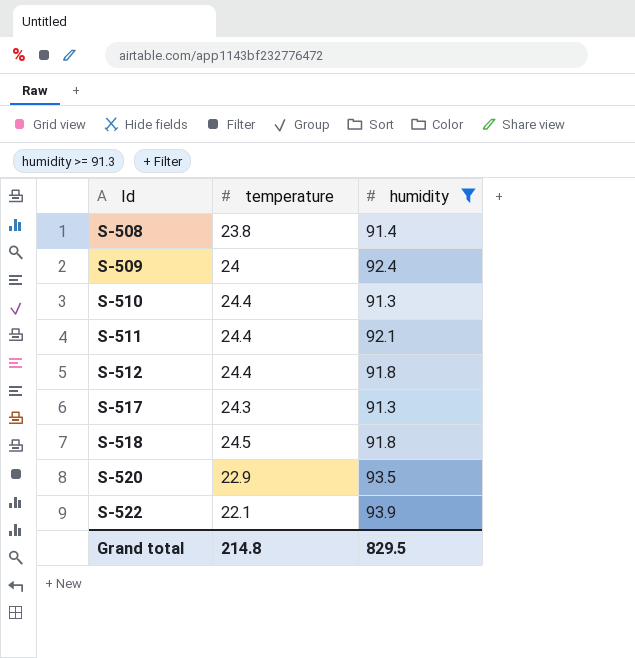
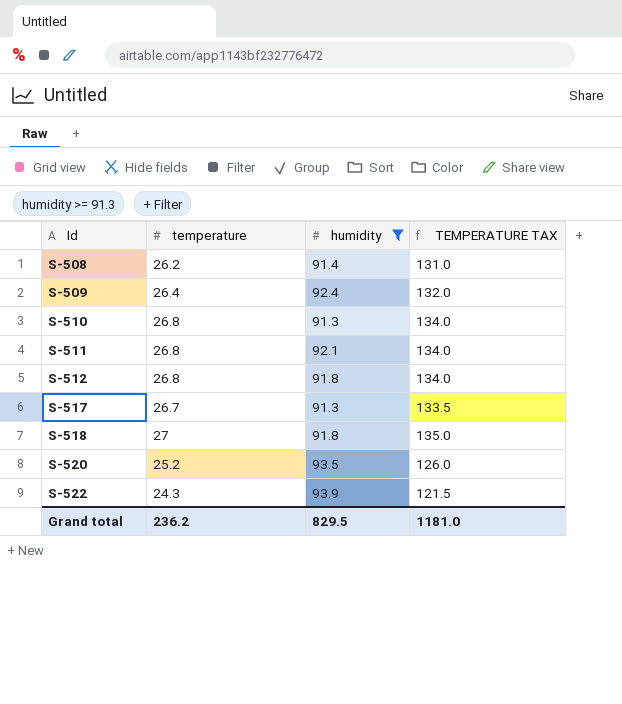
column TEMPERATURE TAX | formula: none -> [temperature] * 5
S-508 | temperature: 23.8 -> 26.2
S-509 | temperature: 24 -> 26.4
S-510 | temperature: 24.4 -> 26.8
S-511 | temperature: 24.4 -> 26.8
S-512 | temperature: 24.4 -> 26.8
S-517 | temperature: 24.3 -> 26.7
S-518 | temperature: 24.5 -> 27
S-520 | temperature: 22.9 -> 25.2
S-522 | temperature: 22.1 -> 24.3
Grand total | temperature: 214.8 -> 236.2

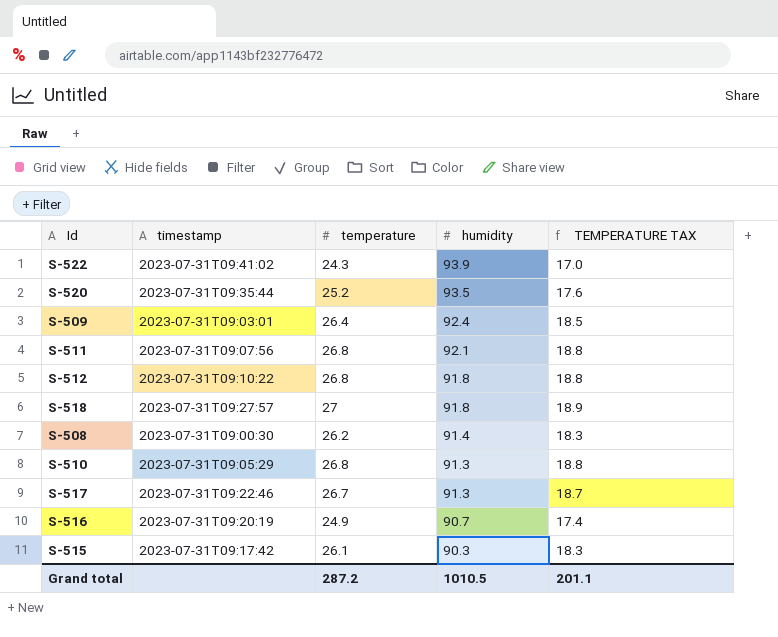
filter: humidity >= 91.3 -> none
row order: Id ascending -> humidity descending
column timestamp | position: none -> 2
column TEMPERATURE TAX | formula: [temperature] * 5 -> [temperature] * 0.7
Grand total | temperature: 236.2 -> 287.2
Grand total | humidity: 829.5 -> 1010.5
Grand total | TEMPERATURE TAX: 1181.0 -> 201.1

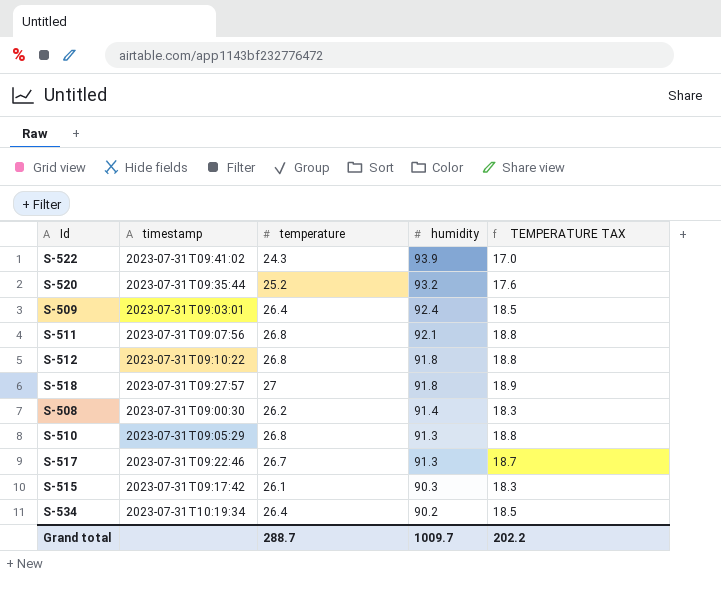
row S-516: 2023-07-31T09:20:19 | 24.9 | 90.7 | 17.4 -> none
S-520 | humidity: 93.5 -> 93.2
row S-534: none -> 2023-07-31T10:19:34 | 26.4 | 90.2 | 18.5
Grand total | temperature: 287.2 -> 288.7
Grand total | humidity: 1010.5 -> 1009.7
Grand total | TEMPERATURE TAX: 201.1 -> 202.2

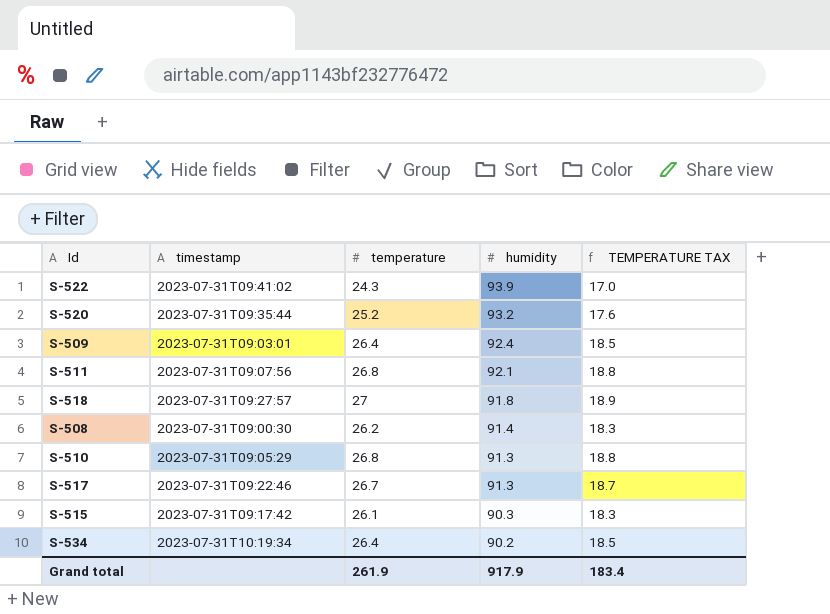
row S-512: 2023-07-31T09:10:22 | 26.8 | 91.8 | 18.8 -> none
Grand total | temperature: 288.7 -> 261.9
Grand total | humidity: 1009.7 -> 917.9
Grand total | TEMPERATURE TAX: 202.2 -> 183.4

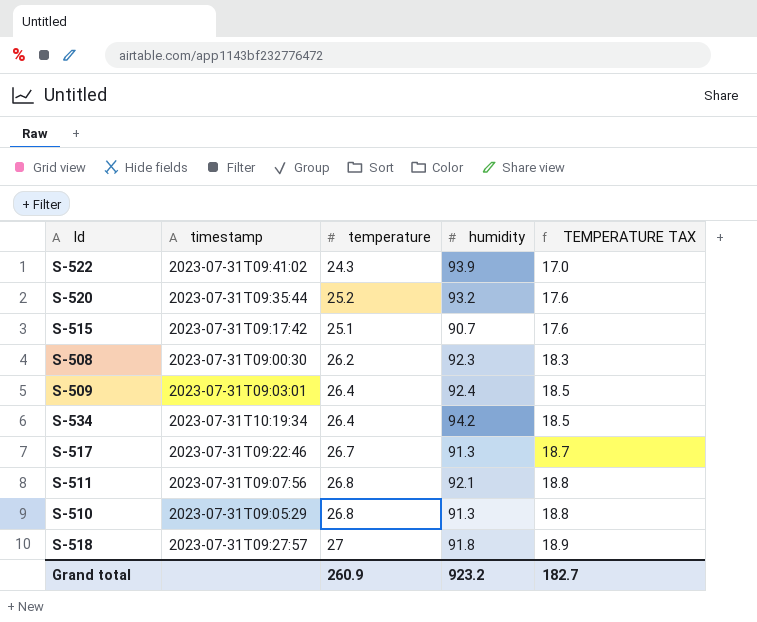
row order: humidity descending -> TEMPERATURE TAX ascending
S-515 | temperature: 26.1 -> 25.1
S-515 | humidity: 90.3 -> 90.7
S-515 | TEMPERATURE TAX: 18.3 -> 17.6
S-508 | humidity: 91.4 -> 92.3
S-534 | humidity: 90.2 -> 94.2
Grand total | temperature: 261.9 -> 260.9
Grand total | humidity: 917.9 -> 923.2
Grand total | TEMPERATURE TAX: 183.4 -> 182.7

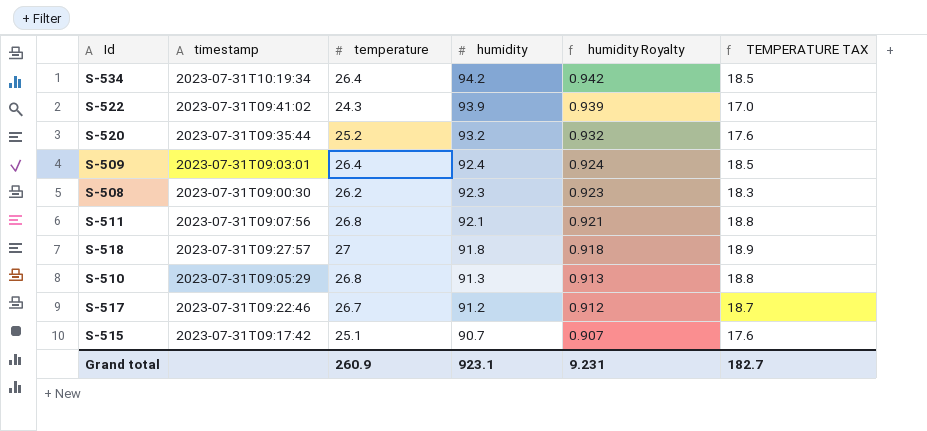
row order: TEMPERATURE TAX ascending -> humidity descending
column humidity Royalty | formula: none -> [humidity] * 0.01
S-517 | humidity: 91.3 -> 91.2
Grand total | humidity: 923.2 -> 923.1

